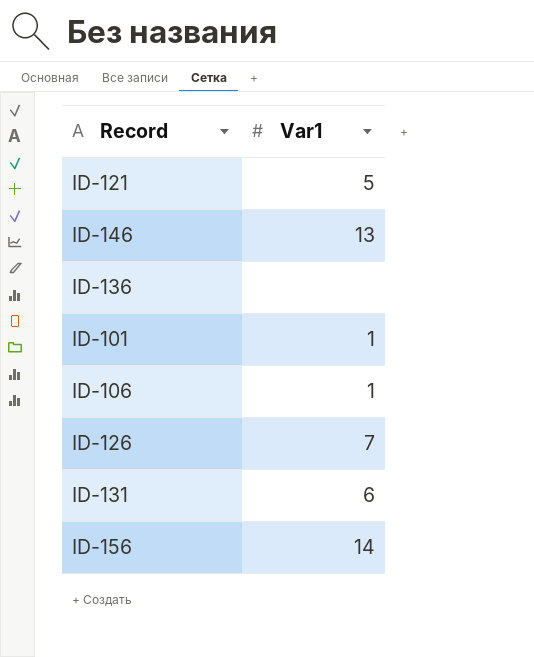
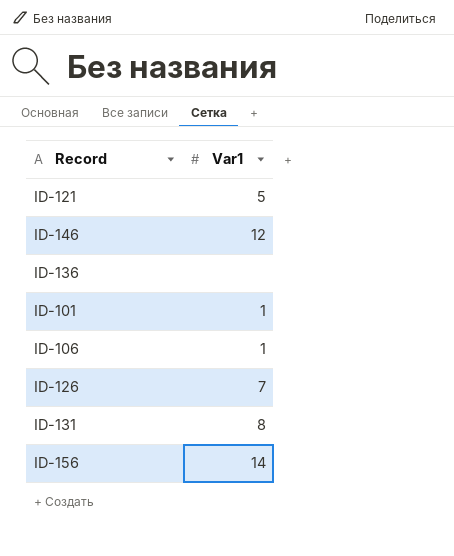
ID-146 | Var1: 13 -> 12
ID-131 | Var1: 6 -> 8

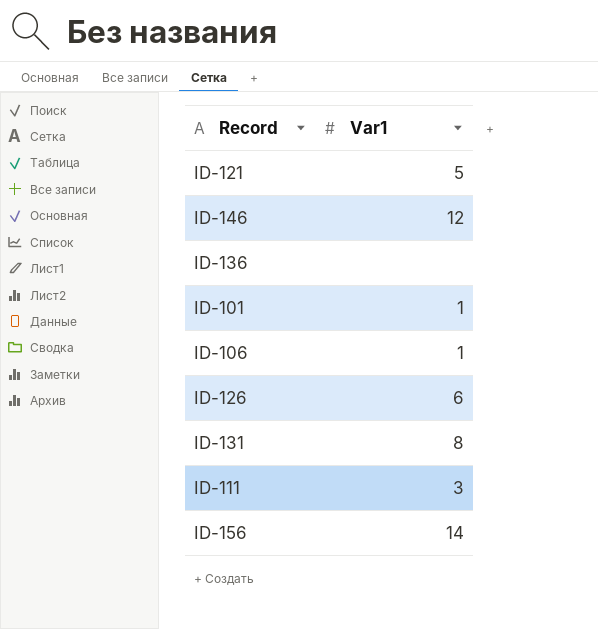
ID-126 | Var1: 7 -> 6
row ID-111: none -> 3

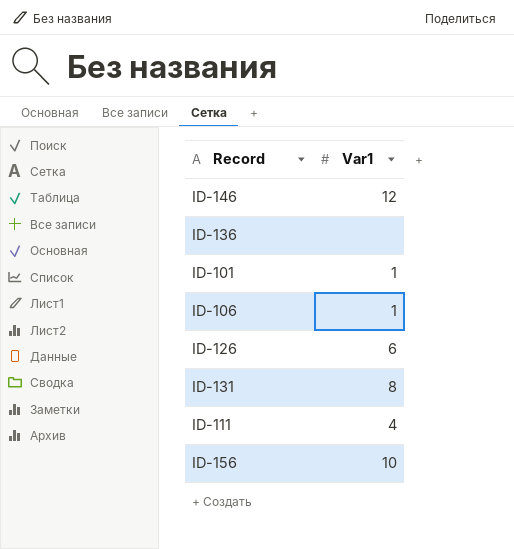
row ID-121: 5 -> none
ID-111 | Var1: 3 -> 4
ID-156 | Var1: 14 -> 10

